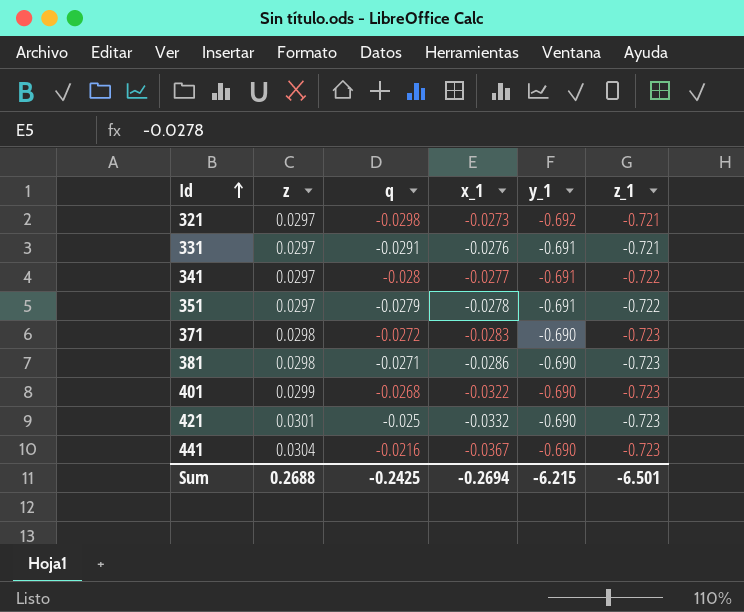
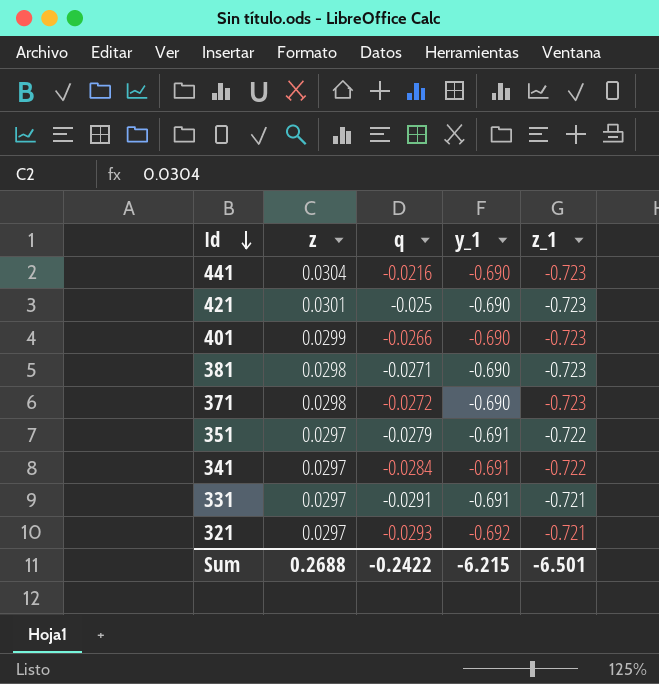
row order: Id ascending -> Id descending
column x_1 | position: 4 -> none
401 | q: -0.0268 -> -0.0266
341 | q: -0.028 -> -0.0284
321 | q: -0.0298 -> -0.0293
Sum | q: -0.2425 -> -0.2422

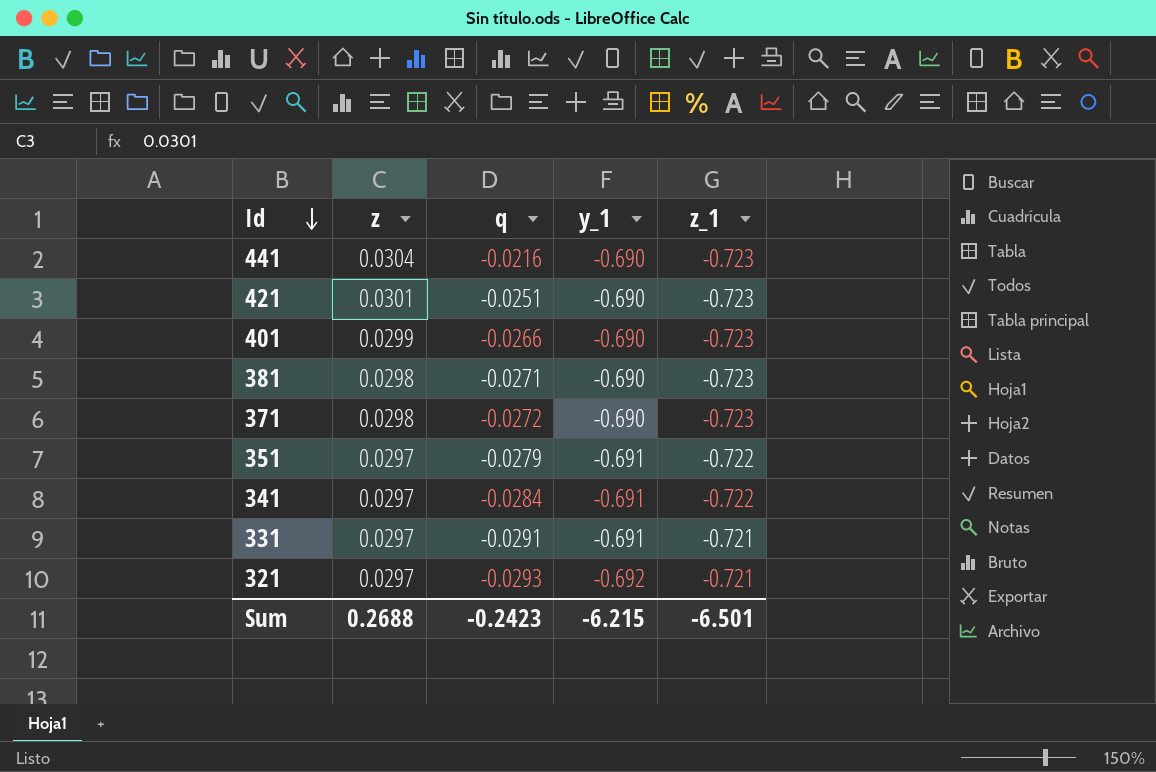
421 | q: -0.025 -> -0.0251
Sum | q: -0.2422 -> -0.2423

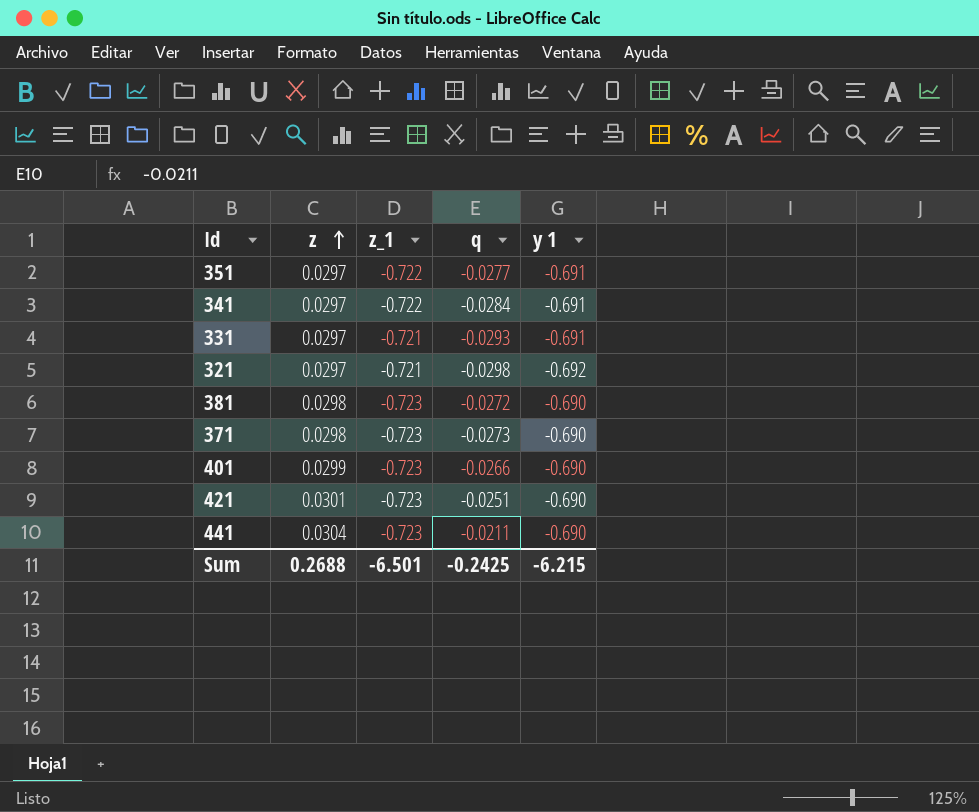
row order: Id descending -> z ascending
column z_1 | position: 5 -> 3
column name: y_1 -> y 1
351 | q: -0.0279 -> -0.0277
331 | q: -0.0291 -> -0.0293
321 | q: -0.0293 -> -0.0298
381 | q: -0.0271 -> -0.0272
371 | q: -0.0272 -> -0.0273
441 | q: -0.0216 -> -0.0211
Sum | q: -0.2423 -> -0.2425

